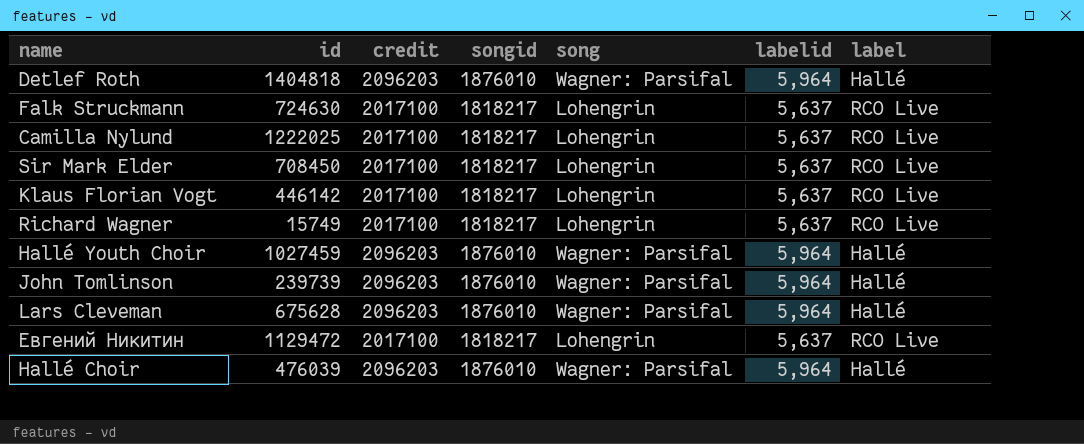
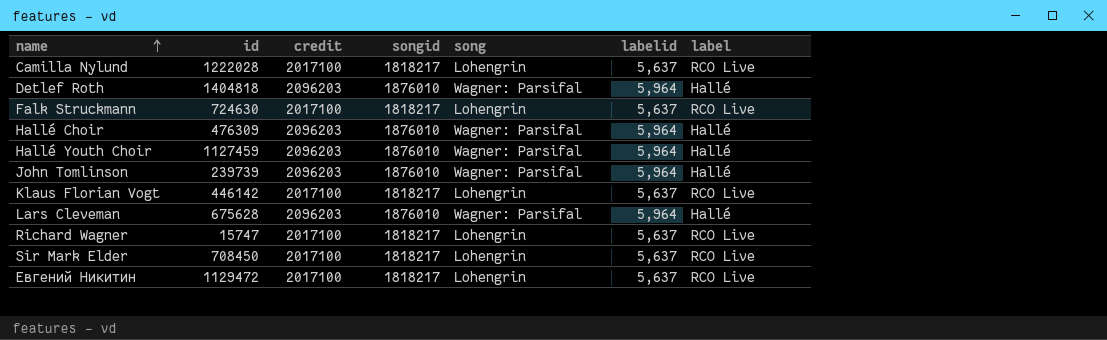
row order: none -> name ascending
Camilla Nylund | id: 1222025 -> 1222028
Hallé Choir | id: 476039 -> 476309
Hallé Youth Choir | id: 1027459 -> 1127459
Richard Wagner | id: 15749 -> 15747

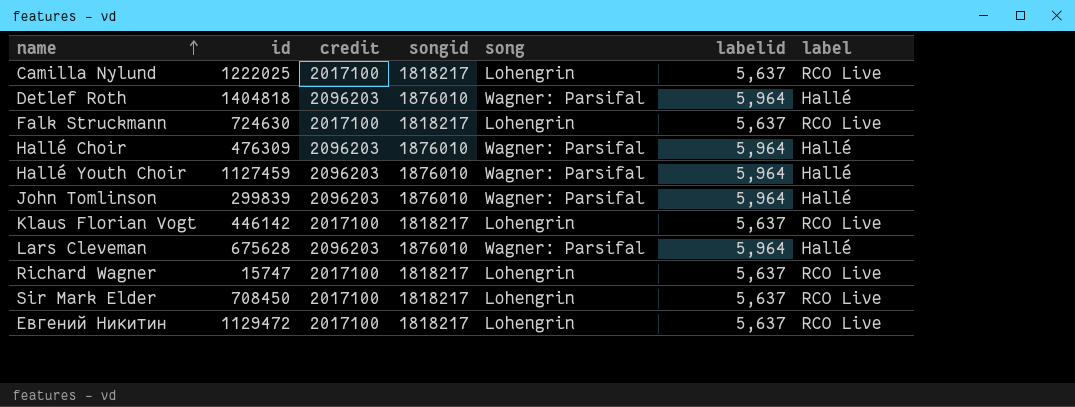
Camilla Nylund | id: 1222028 -> 1222025
John Tomlinson | id: 239739 -> 299839

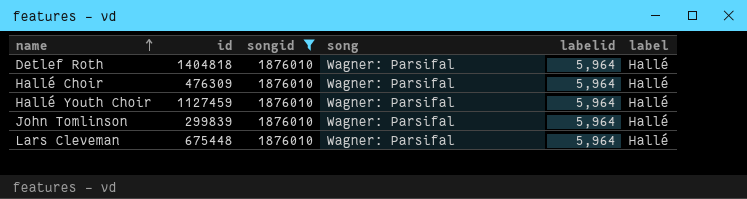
filter: none -> songid = 1876010
column credit | position: 3 -> none
Lars Cleveman | id: 675628 -> 675448

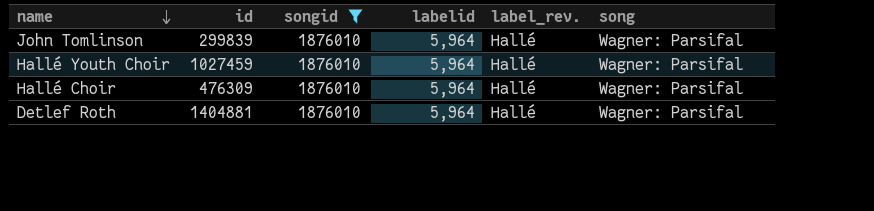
row order: name ascending -> name descending
column name: label -> label_rev.
column song | position: 4 -> 6
row Lars Cleveman: 675448 | 1876010 | Wagner: Parsifal | 5,964 | Hallé -> none
Hallé Youth Choir | id: 1127459 -> 1027459
Detlef Roth | id: 1404818 -> 1404881

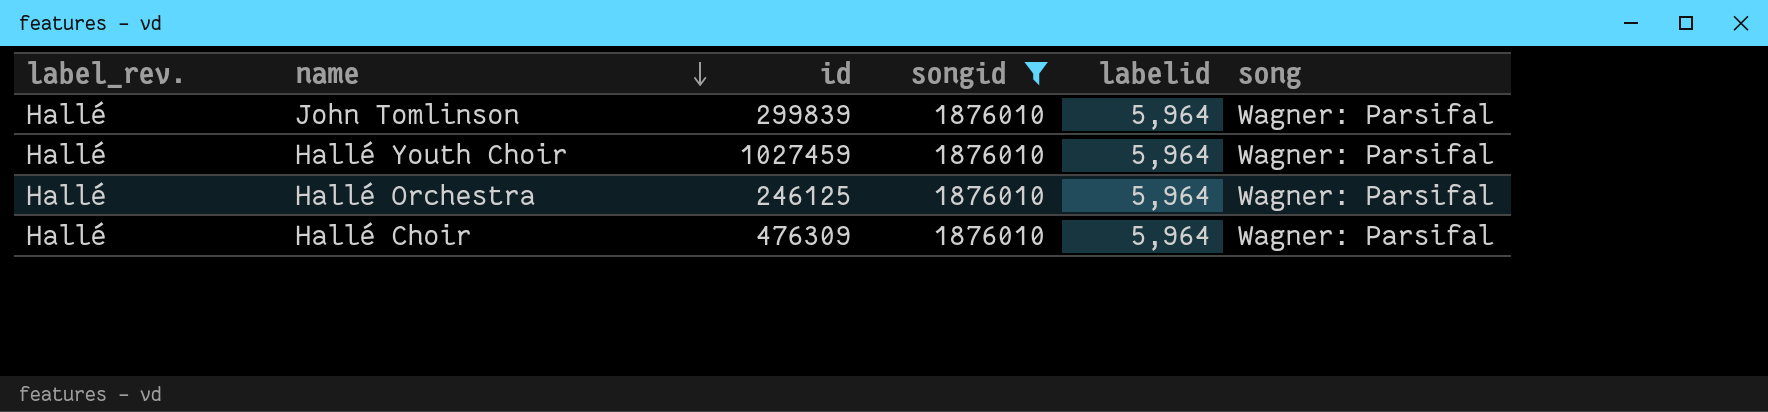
column label_rev. | position: 5 -> 1
row Detlef Roth: 1404881 | 1876010 | 5,964 | Hallé | Wagner: Parsifal -> none
row Hallé Orchestra: none -> Hallé | 246125 | 1876010 | 5,964 | Wagner: Parsifal

